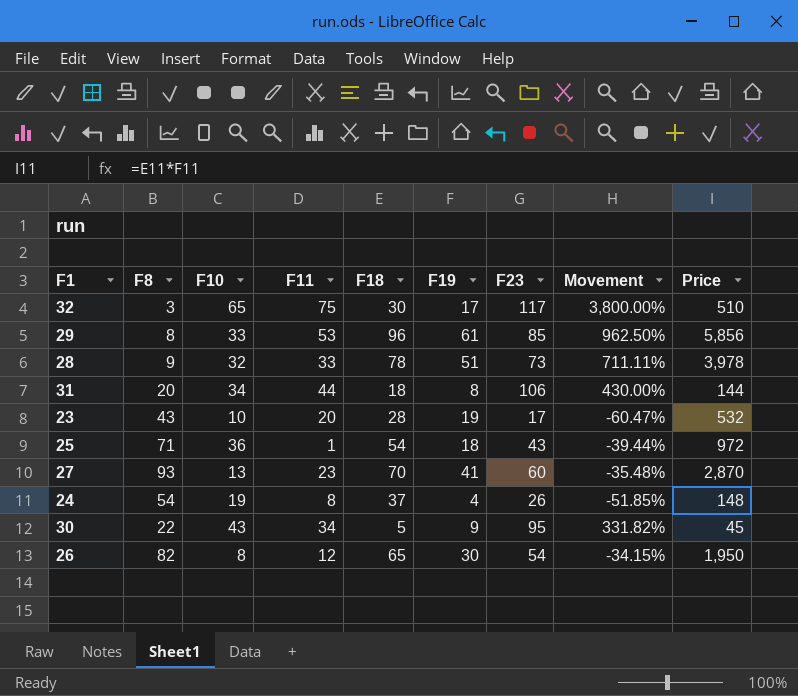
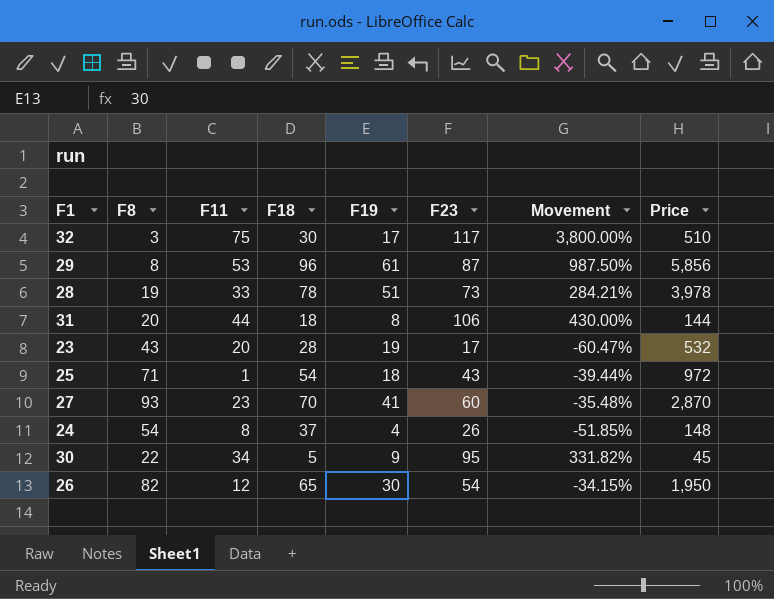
column F10 | position: 3 -> none
29 | F23: 85 -> 87
29 | Movement: 962.50% -> 987.50%
28 | F8: 9 -> 19
28 | Movement: 711.11% -> 284.21%

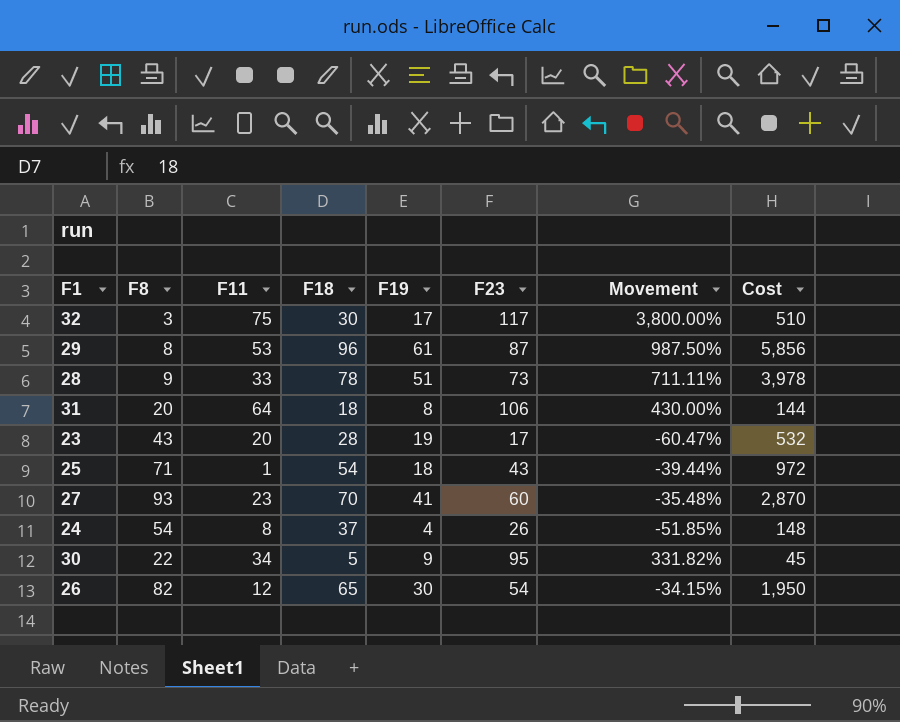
column name: Price -> Cost
28 | F8: 19 -> 9
28 | Movement: 284.21% -> 711.11%
31 | F11: 44 -> 64

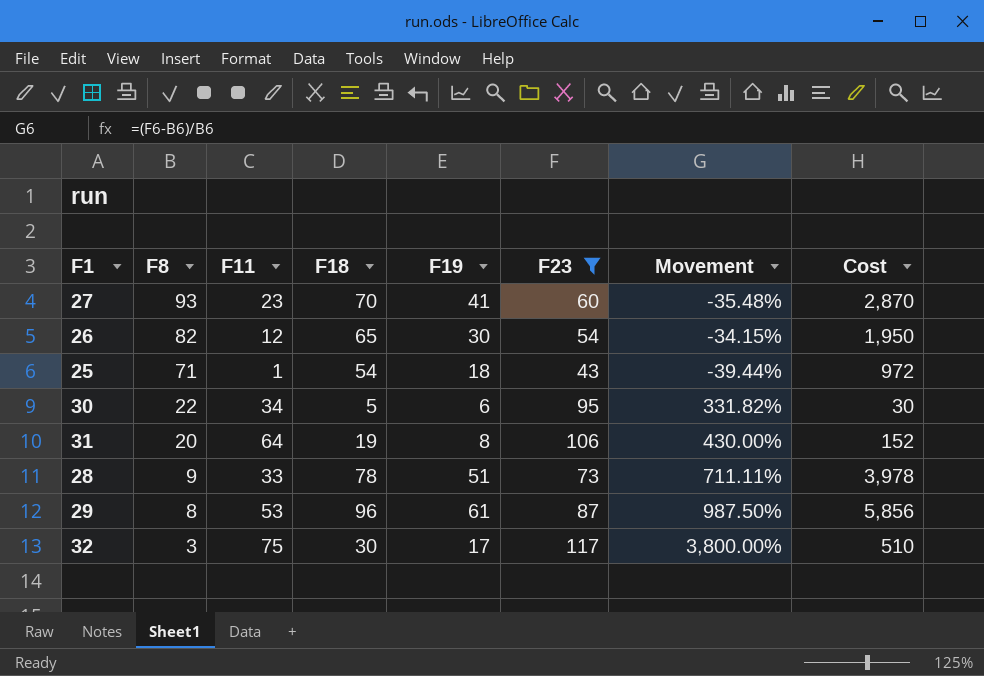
filter: none -> F23 >= 43
row order: none -> F8 descending
30 | F19: 9 -> 6
30 | Cost: 45 -> 30
31 | F18: 18 -> 19
31 | Cost: 144 -> 152

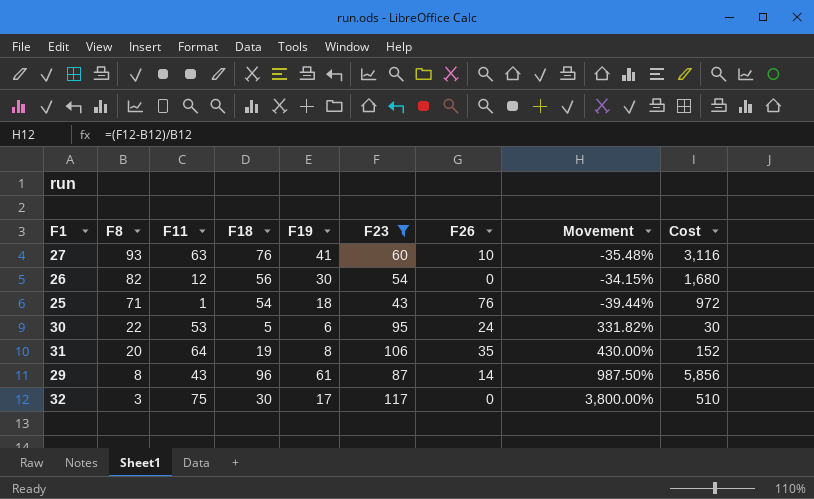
column F26 | position: none -> 7
row 28: 9 | 33 | 78 | 51 | 73 | 711.11% | 3,978 -> none
27 | F11: 23 -> 63
27 | F18: 70 -> 76
27 | Cost: 2,870 -> 3,116
26 | F18: 65 -> 56
26 | Cost: 1,950 -> 1,680
30 | F11: 34 -> 53
29 | F11: 53 -> 43

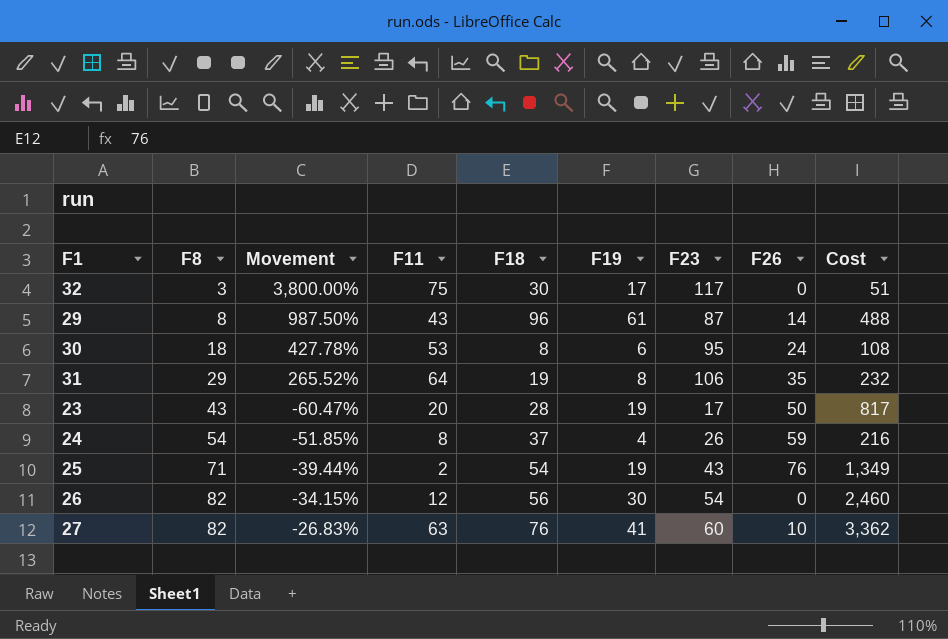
filter: F23 >= 43 -> none
row order: F8 descending -> F8 ascending
column Movement | position: 8 -> 3
column Cost | formula: [F18] * [F19] -> [F8] * [F19]
30 | F8: 22 -> 18
30 | Movement: 331.82% -> 427.78%
30 | F18: 5 -> 8
31 | F8: 20 -> 29
31 | Movement: 430.00% -> 265.52%
25 | F11: 1 -> 2
25 | F19: 18 -> 19
27 | F8: 93 -> 82
27 | Movement: -35.48% -> -26.83%

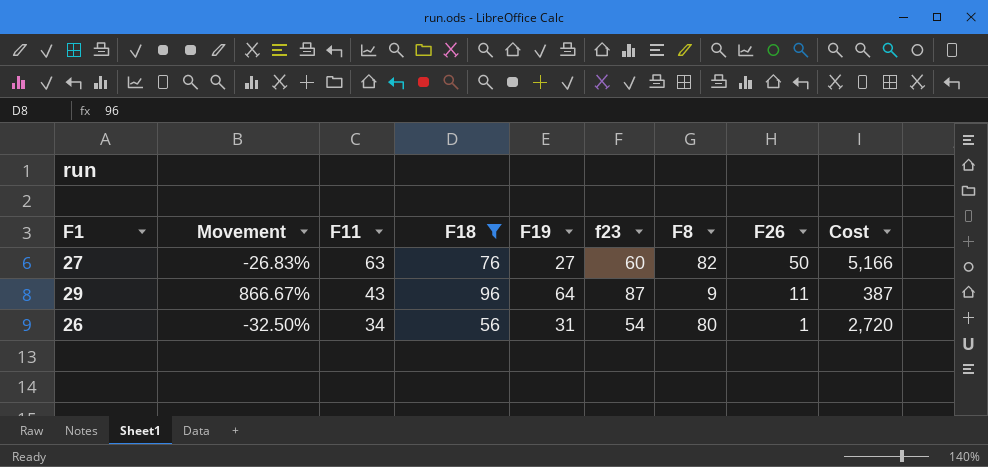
filter: none -> F18 >= 56
row order: F8 ascending -> F11 descending
column name: F23 -> f23
column F8 | position: 2 -> 7
column Cost | formula: [F8] * [F19] -> [F11] * [F8]
27 | F19: 41 -> 27
27 | F26: 10 -> 50
29 | Movement: 987.50% -> 866.67%
29 | F19: 61 -> 64
29 | F8: 8 -> 9
29 | F26: 14 -> 11
26 | Movement: -34.15% -> -32.50%
26 | F11: 12 -> 34
26 | F19: 30 -> 31
26 | F8: 82 -> 80
26 | F26: 0 -> 1

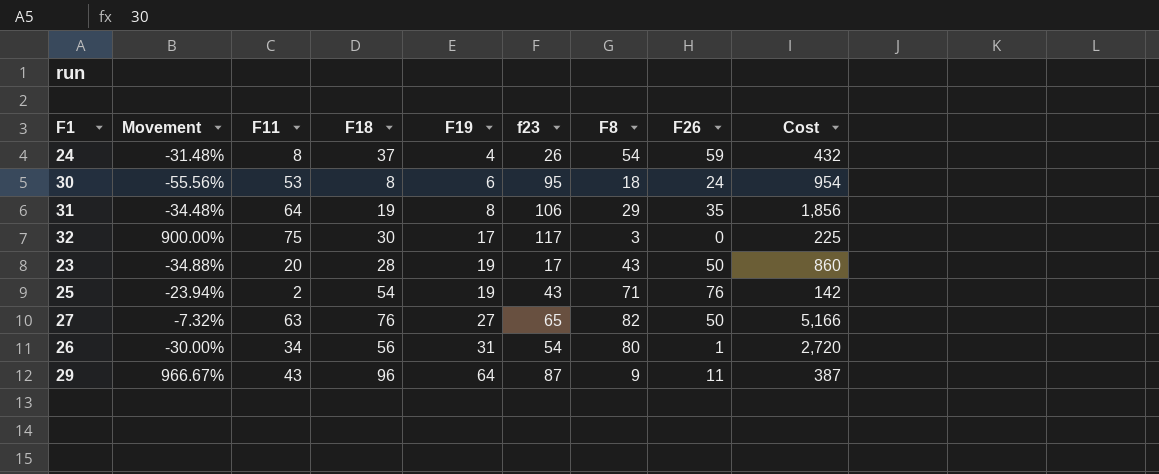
filter: F18 >= 56 -> none
row order: F11 descending -> F19 ascending
column Movement | formula: ([f23] - [F8]) / [F8] -> ([F18] - [F8]) / [F8]
27 | f23: 60 -> 65

